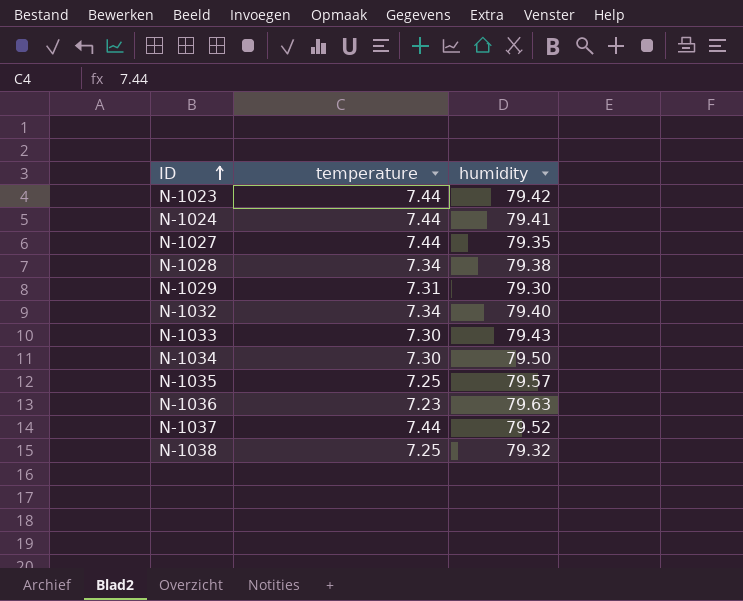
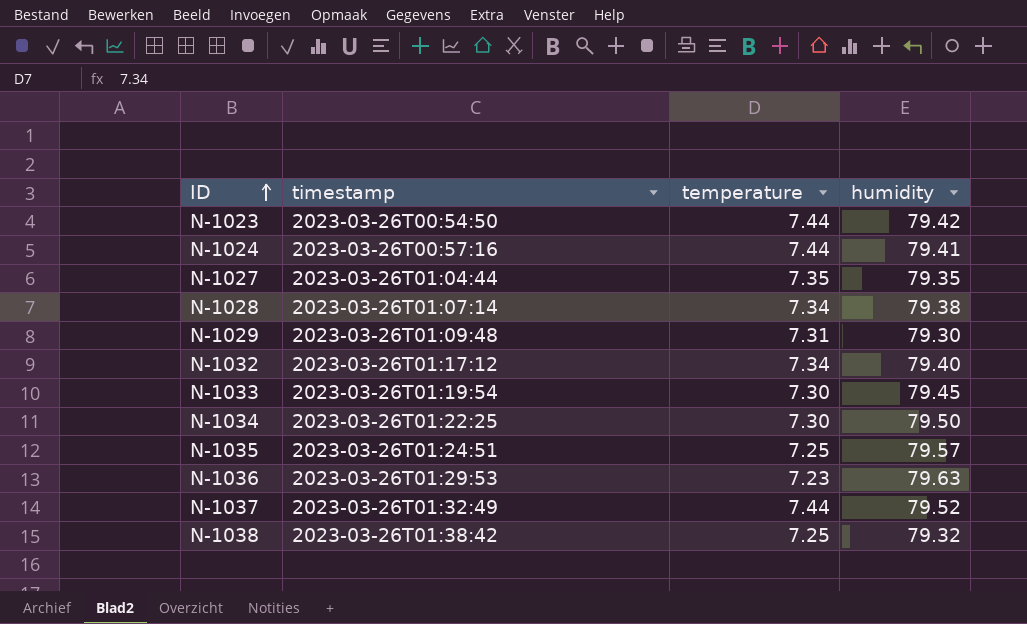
column timestamp | position: none -> 2
N-1027 | temperature: 7.44 -> 7.35
N-1033 | humidity: 79.43 -> 79.45

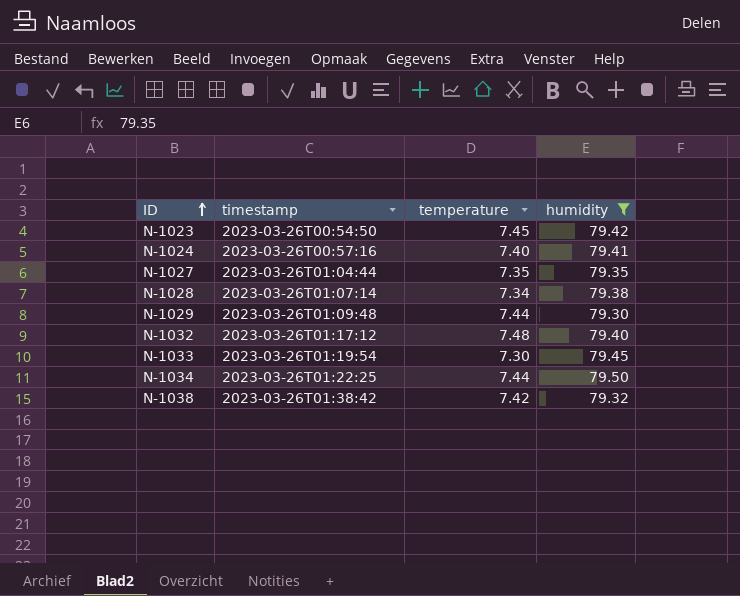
filter: none -> humidity <= 79.50
N-1023 | temperature: 7.44 -> 7.45
N-1024 | temperature: 7.44 -> 7.40
N-1029 | temperature: 7.31 -> 7.44
N-1032 | temperature: 7.34 -> 7.48
N-1034 | temperature: 7.30 -> 7.44
N-1038 | temperature: 7.25 -> 7.42

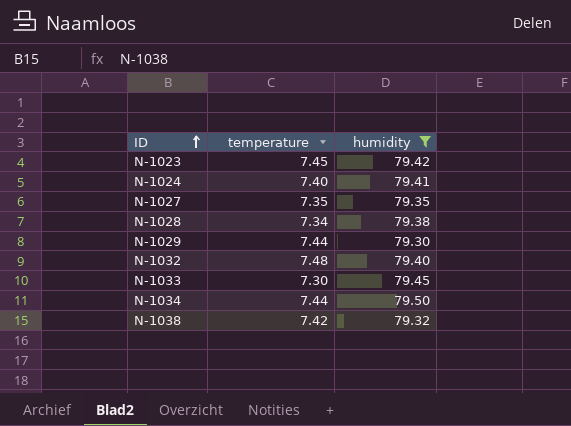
column timestamp | position: 2 -> none

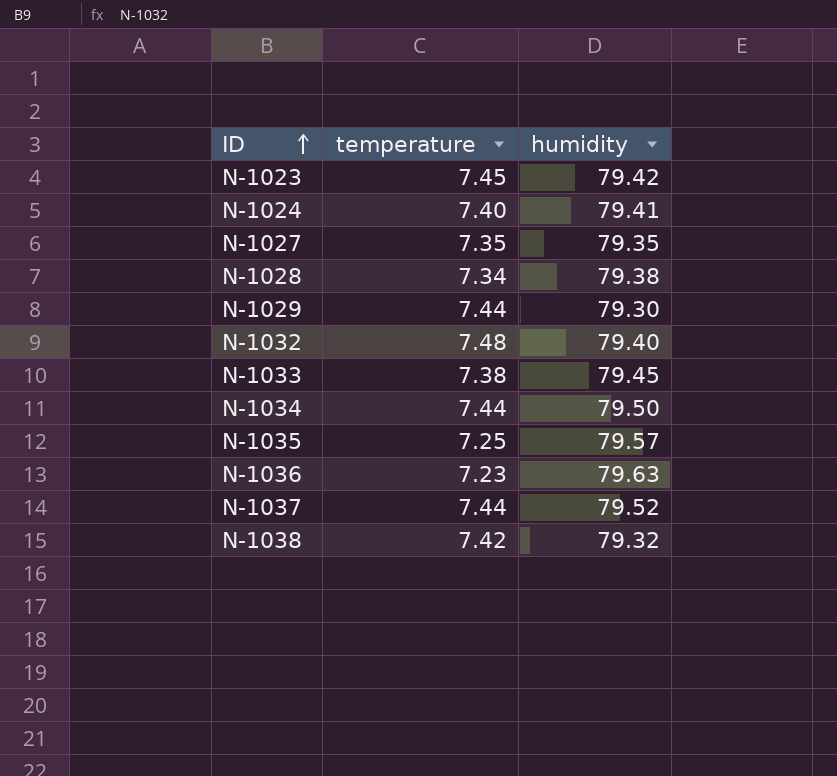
filter: humidity <= 79.50 -> none
N-1033 | temperature: 7.30 -> 7.38

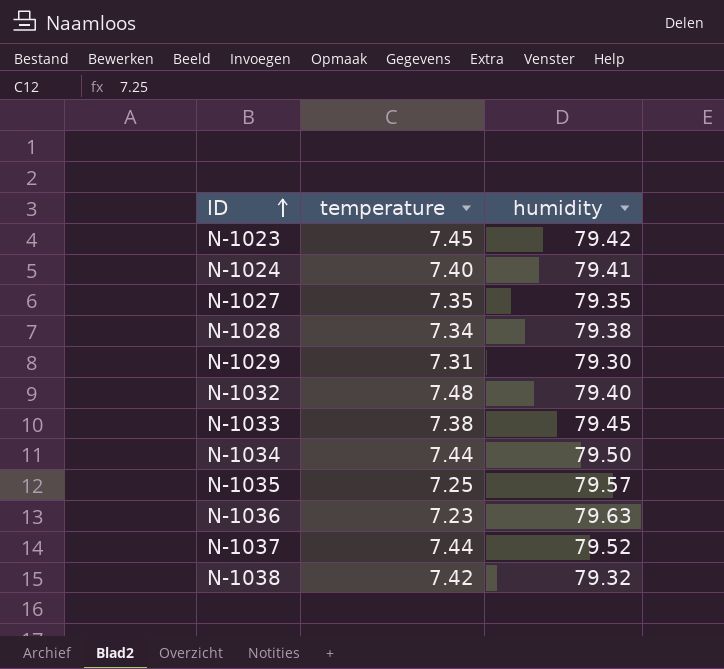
N-1029 | temperature: 7.44 -> 7.31

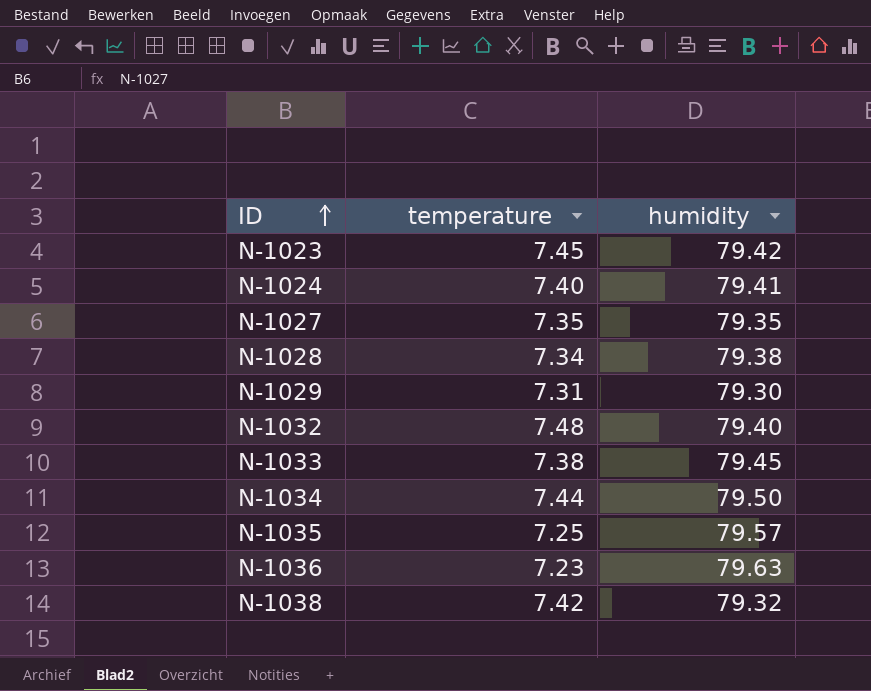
row N-1037: 7.44 | 79.52 -> none

